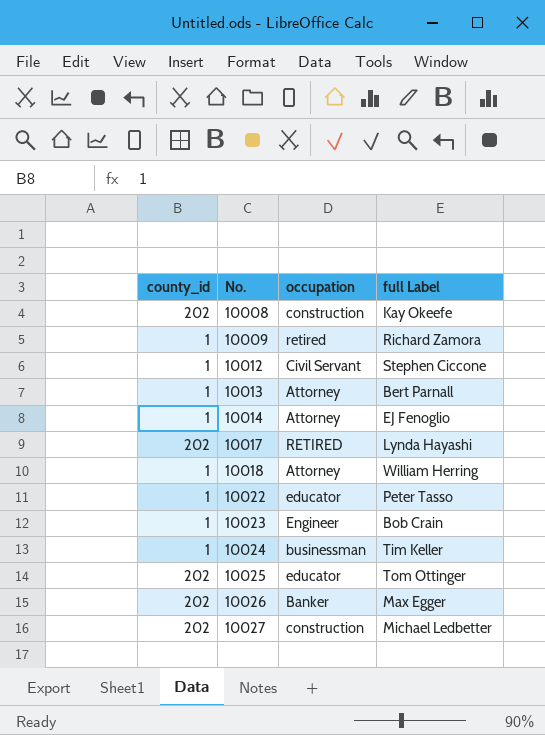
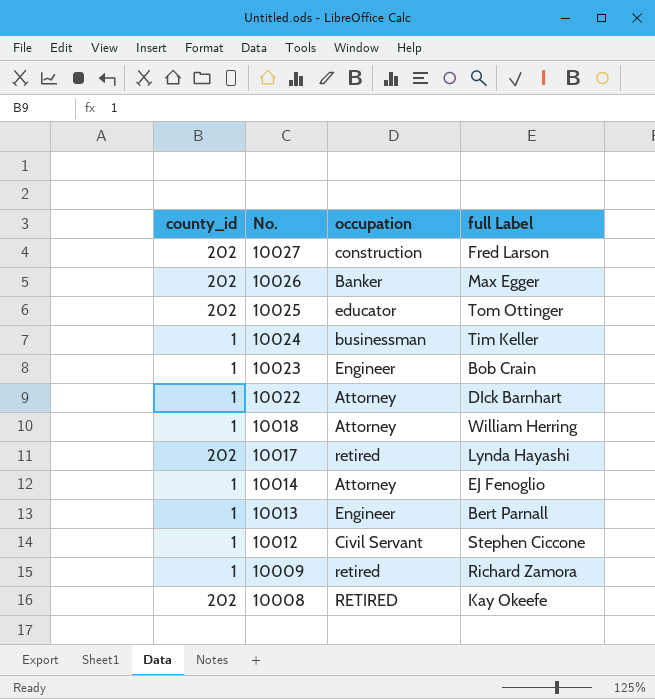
row order: No. ascending -> No. descending
10027 | full Label: Michael Ledbetter -> Fred Larson
10022 | occupation: educator -> Attorney
10022 | full Label: Peter Tasso -> DIck Barnhart
10017 | occupation: RETIRED -> retired
10013 | occupation: Attorney -> Engineer
10008 | occupation: construction -> RETIRED

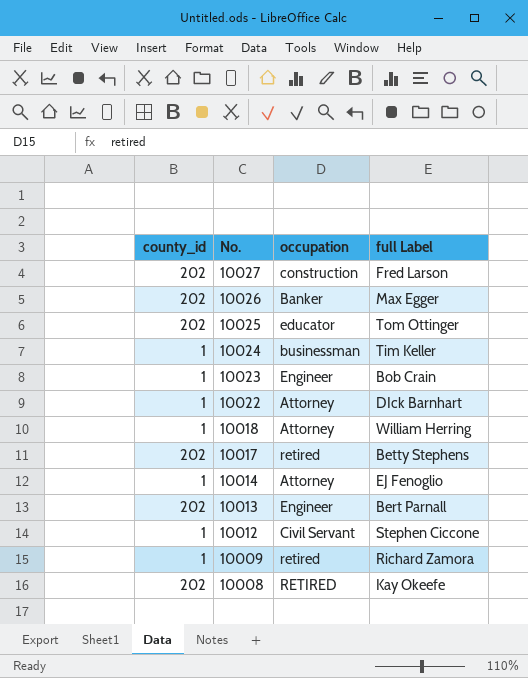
10017 | full Label: Lynda Hayashi -> Betty Stephens
10013 | county_id: 1 -> 202

